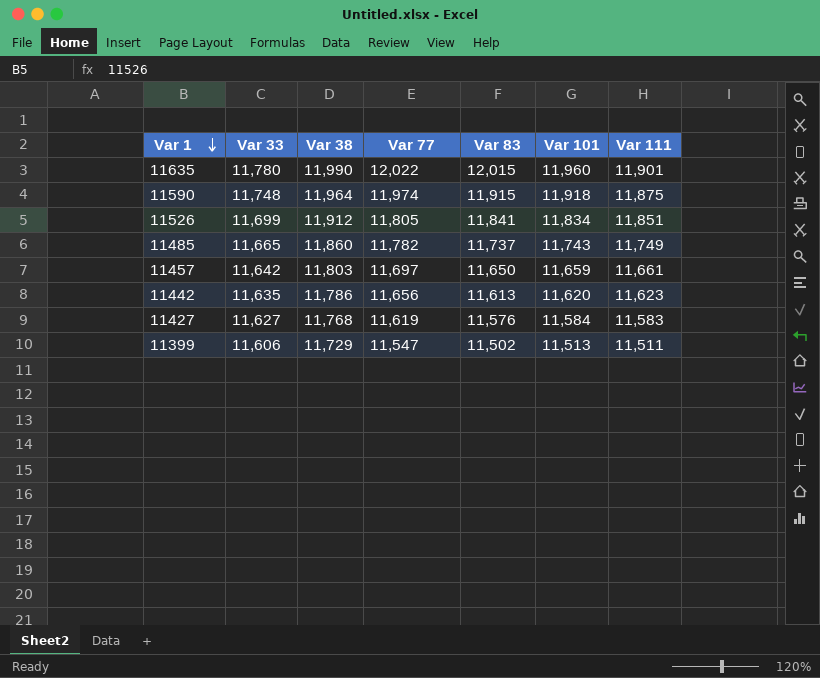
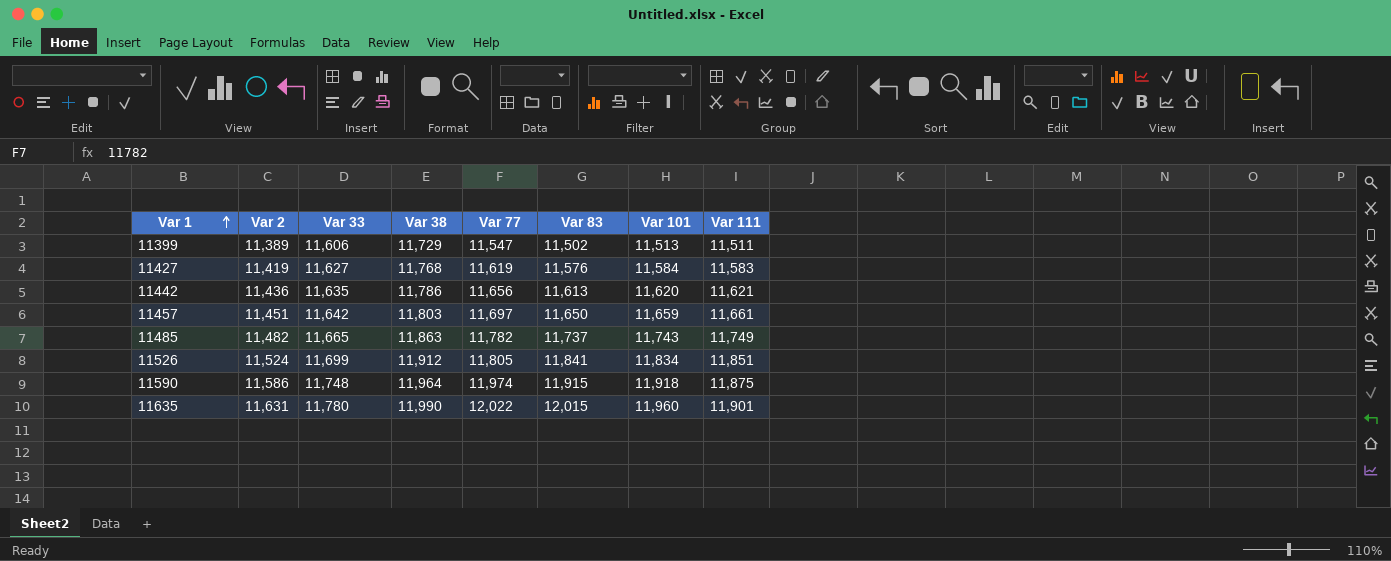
row order: Var 1 descending -> Var 1 ascending
column Var 2 | position: none -> 2
11442 | Var 111: 11,623 -> 11,621
11485 | Var 38: 11,860 -> 11,863

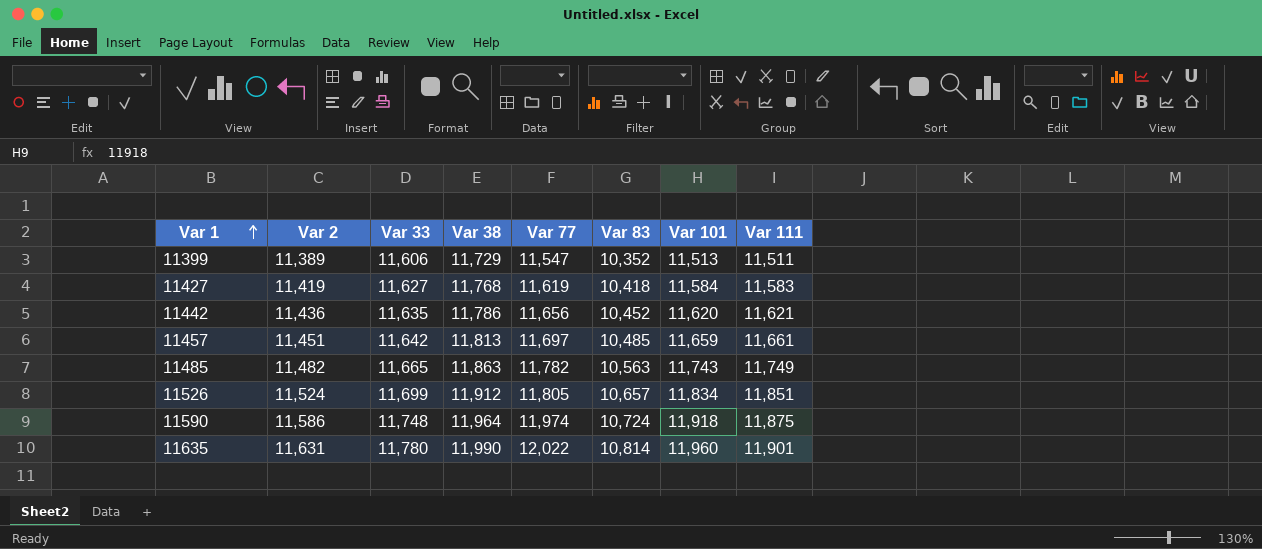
11399 | Var 83: 11,502 -> 10,352
11427 | Var 83: 11,576 -> 10,418
11442 | Var 83: 11,613 -> 10,452
11457 | Var 38: 11,803 -> 11,813
11457 | Var 83: 11,650 -> 10,485
11485 | Var 83: 11,737 -> 10,563
11526 | Var 83: 11,841 -> 10,657
11590 | Var 83: 11,915 -> 10,724
11635 | Var 83: 12,015 -> 10,814

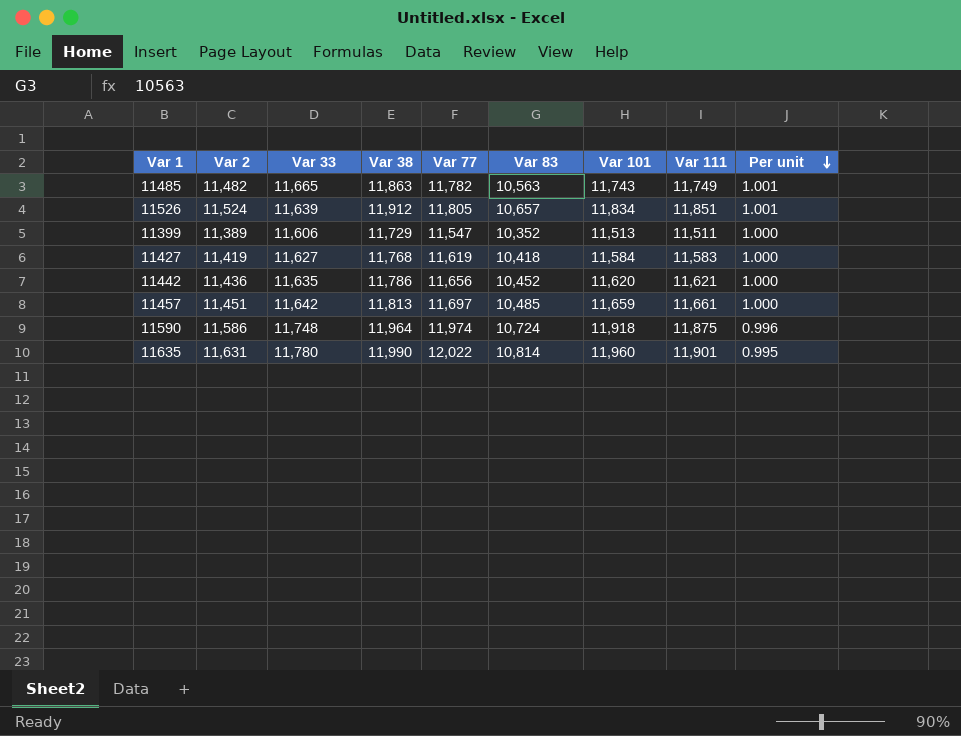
row order: Var 1 ascending -> Per unit descending
column Per unit | formula: none -> [Var 111] / [Var 101]
11526 | Var 33: 11,699 -> 11,639

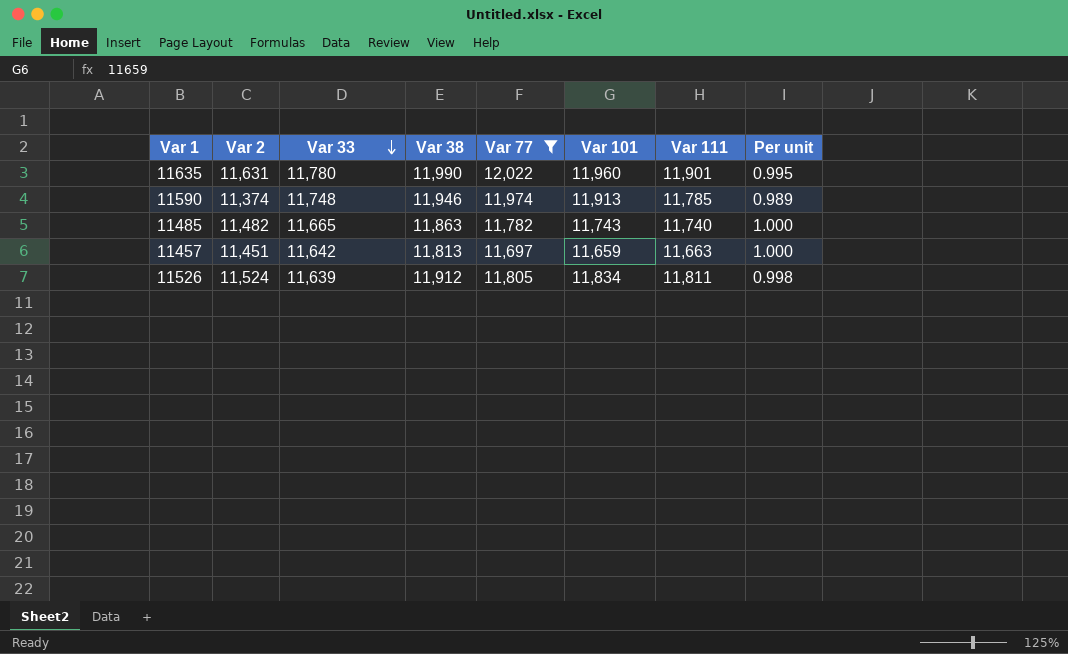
filter: none -> Var 77 >= 11,697
row order: Per unit descending -> Var 33 descending
column Var 83 | position: 6 -> none
11590 | Var 2: 11,586 -> 11,374
11590 | Var 38: 11,964 -> 11,946
11590 | Var 101: 11,918 -> 11,913
11590 | Var 111: 11,875 -> 11,785
11590 | Per unit: 0.996 -> 0.989
11485 | Var 111: 11,749 -> 11,740
11485 | Per unit: 1.001 -> 1.000
11457 | Var 111: 11,661 -> 11,663
11526 | Var 111: 11,851 -> 11,811
11526 | Per unit: 1.001 -> 0.998

